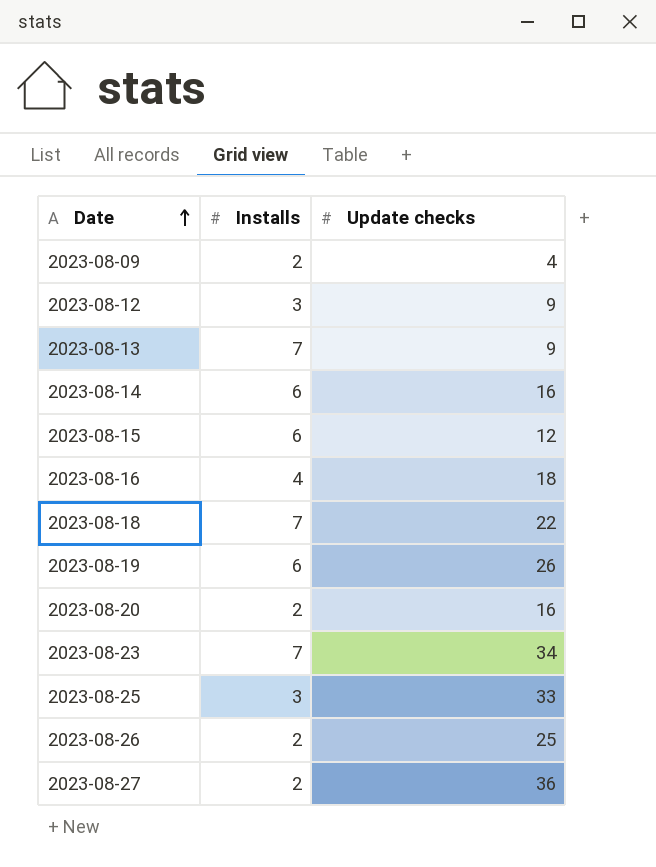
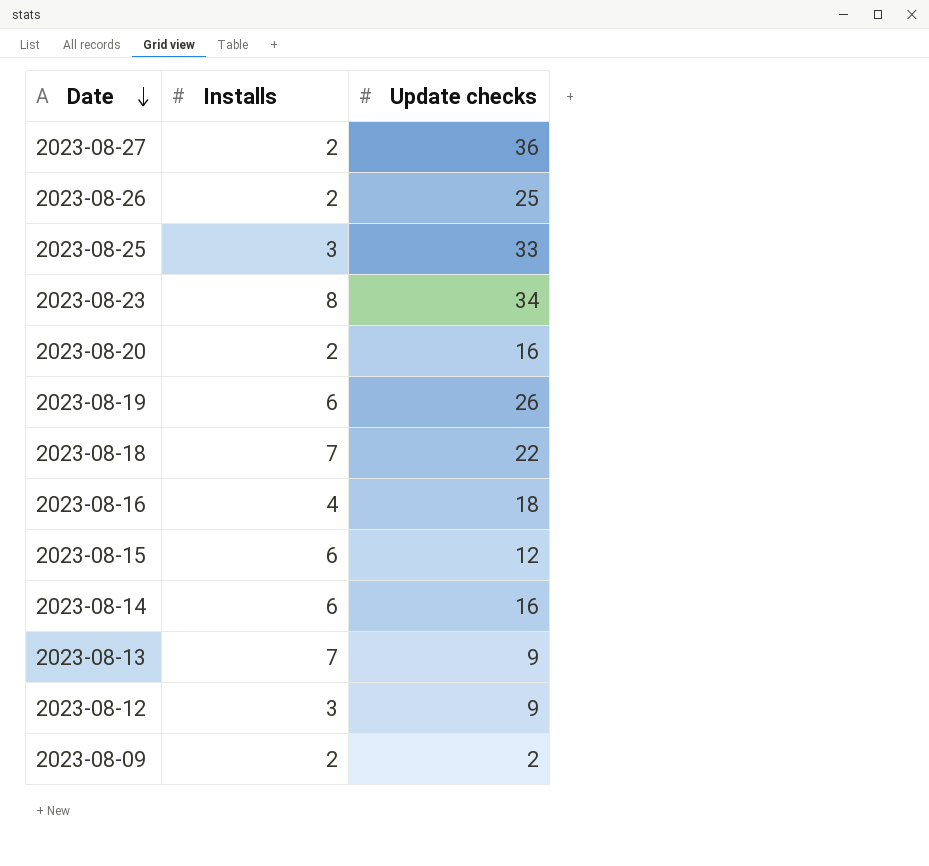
row order: Date ascending -> Date descending
2023-08-23 | Installs: 7 -> 8
2023-08-09 | Update checks: 4 -> 2

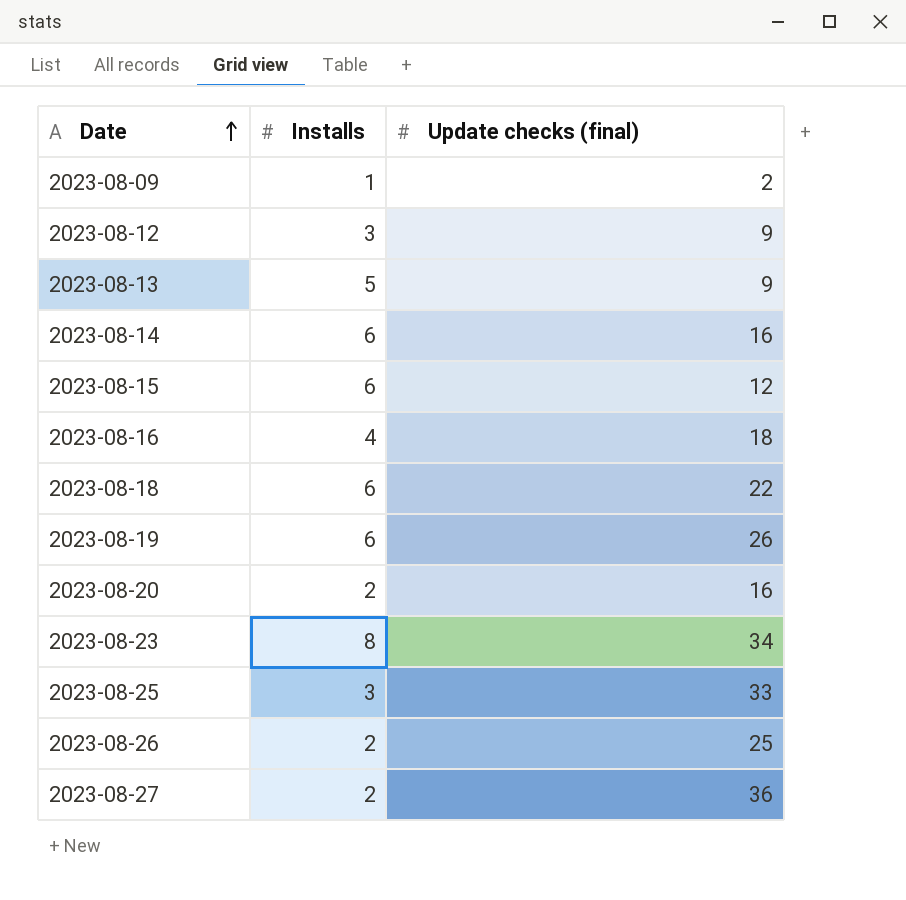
row order: Date descending -> Date ascending
column name: Update checks -> Update checks (final)
2023-08-09 | Installs: 2 -> 1
2023-08-13 | Installs: 7 -> 5
2023-08-18 | Installs: 7 -> 6

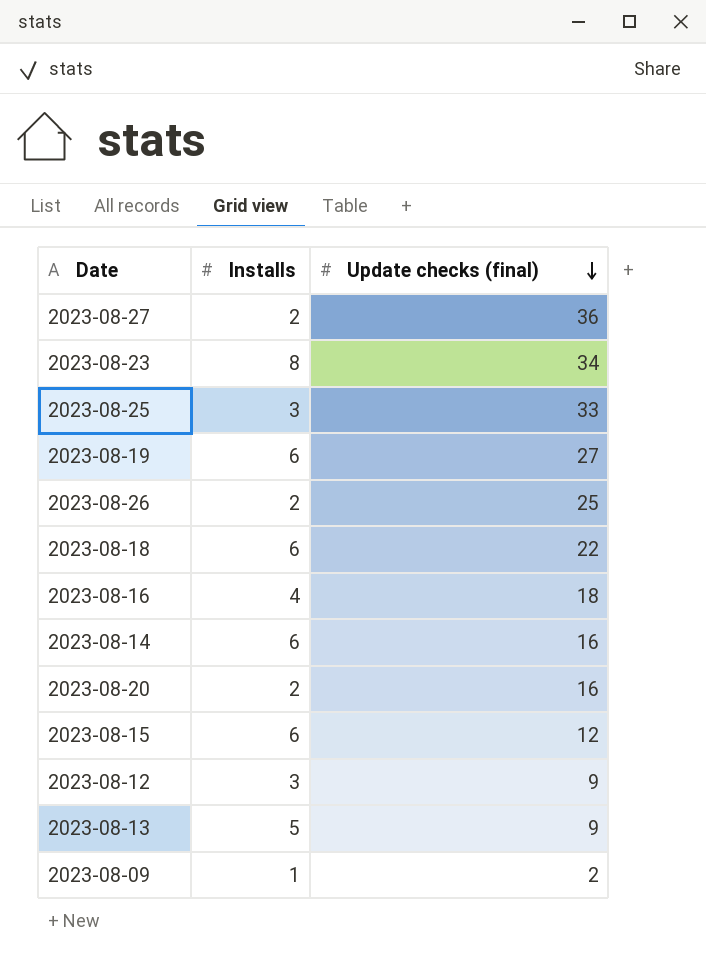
row order: Date ascending -> Update checks (final) descending
2023-08-19 | Update checks (final): 26 -> 27

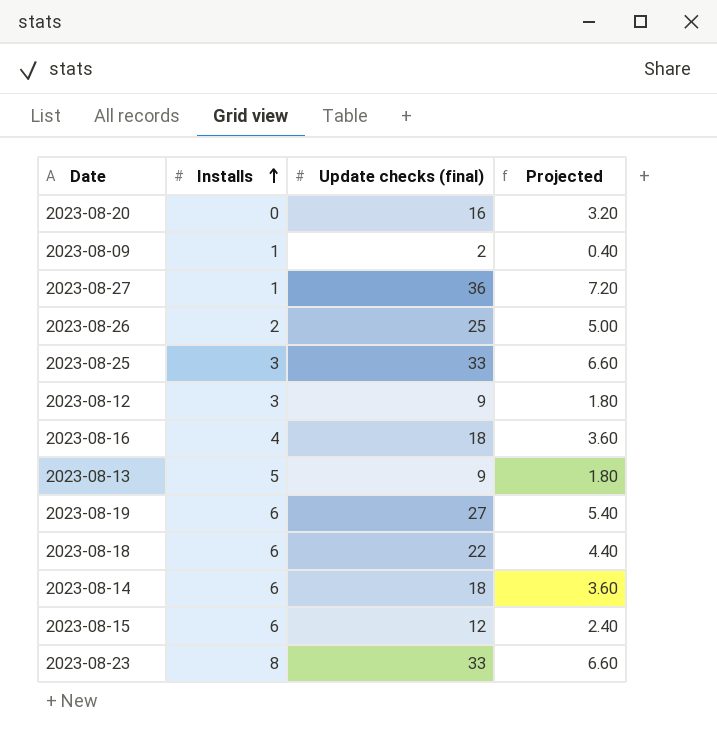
row order: Update checks (final) descending -> Installs ascending
column Projected | formula: none -> [Update checks (final)] * 0.2
2023-08-20 | Installs: 2 -> 0
2023-08-27 | Installs: 2 -> 1
2023-08-14 | Update checks (final): 16 -> 18
2023-08-23 | Update checks (final): 34 -> 33

